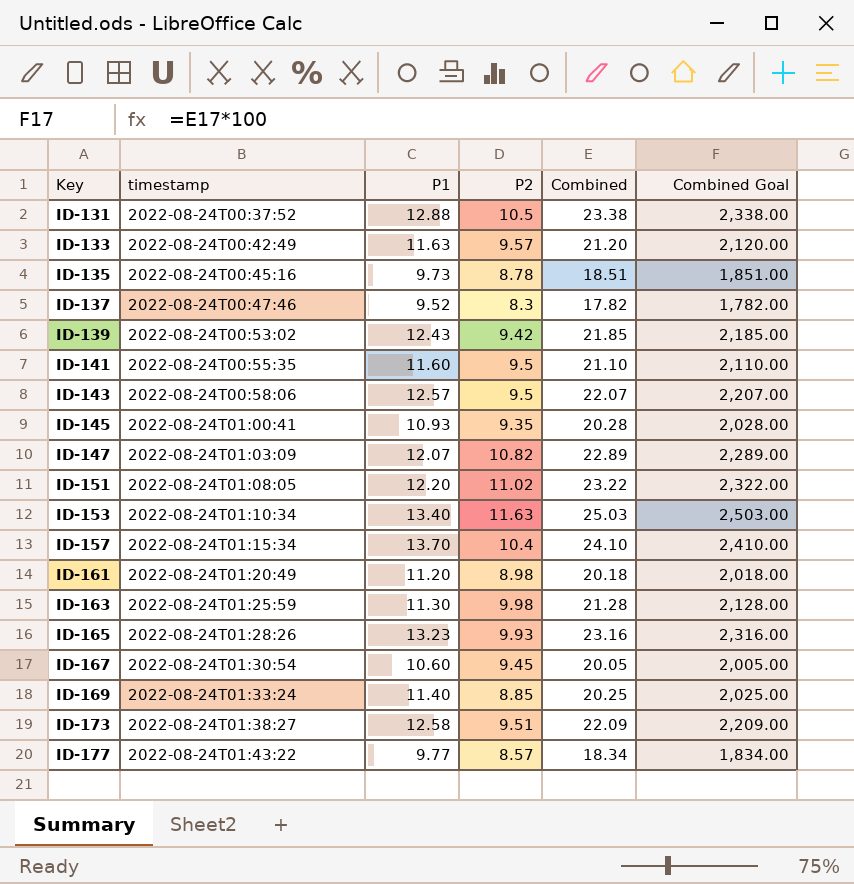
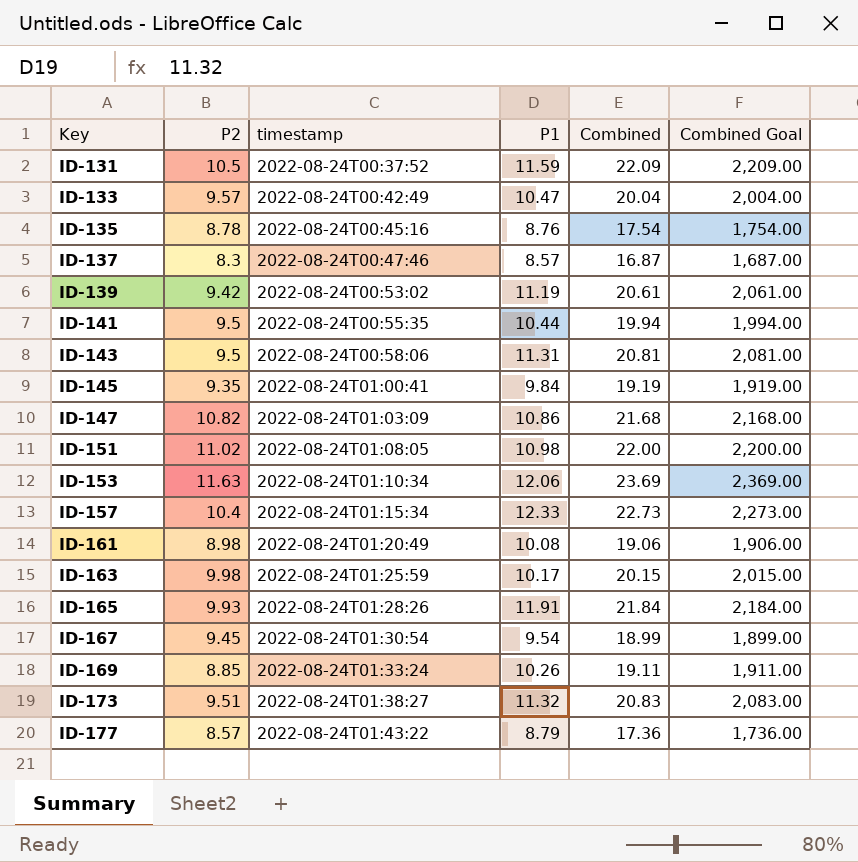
column P2 | position: 4 -> 2
ID-131 | P1: 12.88 -> 11.59
ID-131 | Combined: 23.38 -> 22.09
ID-131 | Combined Goal: 2,338.00 -> 2,209.00
ID-133 | P1: 11.63 -> 10.47
ID-133 | Combined: 21.20 -> 20.04
ID-133 | Combined Goal: 2,120.00 -> 2,004.00
ID-135 | P1: 9.73 -> 8.76
ID-135 | Combined: 18.51 -> 17.54
ID-135 | Combined Goal: 1,851.00 -> 1,754.00
ID-137 | P1: 9.52 -> 8.57
ID-137 | Combined: 17.82 -> 16.87
ID-137 | Combined Goal: 1,782.00 -> 1,687.00
ID-139 | P1: 12.43 -> 11.19
ID-139 | Combined: 21.85 -> 20.61
ID-139 | Combined Goal: 2,185.00 -> 2,061.00
ID-141 | P1: 11.60 -> 10.44
ID-141 | Combined: 21.10 -> 19.94
ID-141 | Combined Goal: 2,110.00 -> 1,994.00
ID-143 | P1: 12.57 -> 11.31
ID-143 | Combined: 22.07 -> 20.81
ID-143 | Combined Goal: 2,207.00 -> 2,081.00
ID-145 | P1: 10.93 -> 9.84
ID-145 | Combined: 20.28 -> 19.19
ID-145 | Combined Goal: 2,028.00 -> 1,919.00
ID-147 | P1: 12.07 -> 10.86
ID-147 | Combined: 22.89 -> 21.68
ID-147 | Combined Goal: 2,289.00 -> 2,168.00
ID-151 | P1: 12.20 -> 10.98
ID-151 | Combined: 23.22 -> 22.00
ID-151 | Combined Goal: 2,322.00 -> 2,200.00
ID-153 | P1: 13.40 -> 12.06
ID-153 | Combined: 25.03 -> 23.69
ID-153 | Combined Goal: 2,503.00 -> 2,369.00
ID-157 | P1: 13.70 -> 12.33
ID-157 | Combined: 24.10 -> 22.73
ID-157 | Combined Goal: 2,410.00 -> 2,273.00
ID-161 | P1: 11.20 -> 10.08
ID-161 | Combined: 20.18 -> 19.06
ID-161 | Combined Goal: 2,018.00 -> 1,906.00
ID-163 | P1: 11.30 -> 10.17
ID-163 | Combined: 21.28 -> 20.15
ID-163 | Combined Goal: 2,128.00 -> 2,015.00
ID-165 | P1: 13.23 -> 11.91
ID-165 | Combined: 23.16 -> 21.84
ID-165 | Combined Goal: 2,316.00 -> 2,184.00
ID-167 | P1: 10.60 -> 9.54
ID-167 | Combined: 20.05 -> 18.99
ID-167 | Combined Goal: 2,005.00 -> 1,899.00
ID-169 | P1: 11.40 -> 10.26
ID-169 | Combined: 20.25 -> 19.11
ID-169 | Combined Goal: 2,025.00 -> 1,911.00
ID-173 | P1: 12.58 -> 11.32
ID-173 | Combined: 22.09 -> 20.83
ID-173 | Combined Goal: 2,209.00 -> 2,083.00
ID-177 | P1: 9.77 -> 8.79
ID-177 | Combined: 18.34 -> 17.36
ID-177 | Combined Goal: 1,834.00 -> 1,736.00

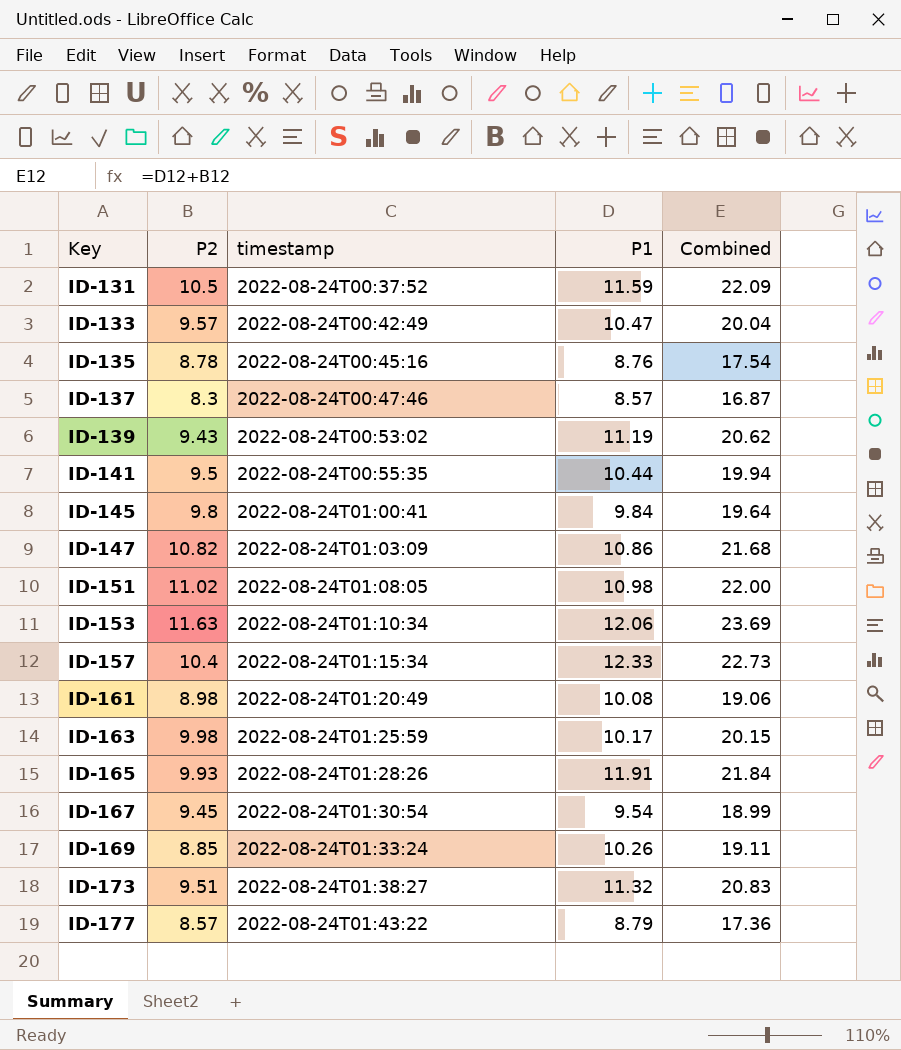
column Combined Goal | formula: [Combined] * 100 -> none
row ID-143: 9.5 | 2022-08-24T00:58:06 | 11.31 | 20.81 | 2,081.00 -> none
ID-139 | P2: 9.42 -> 9.43
ID-139 | Combined: 20.61 -> 20.62
ID-145 | P2: 9.35 -> 9.8
ID-145 | Combined: 19.19 -> 19.64

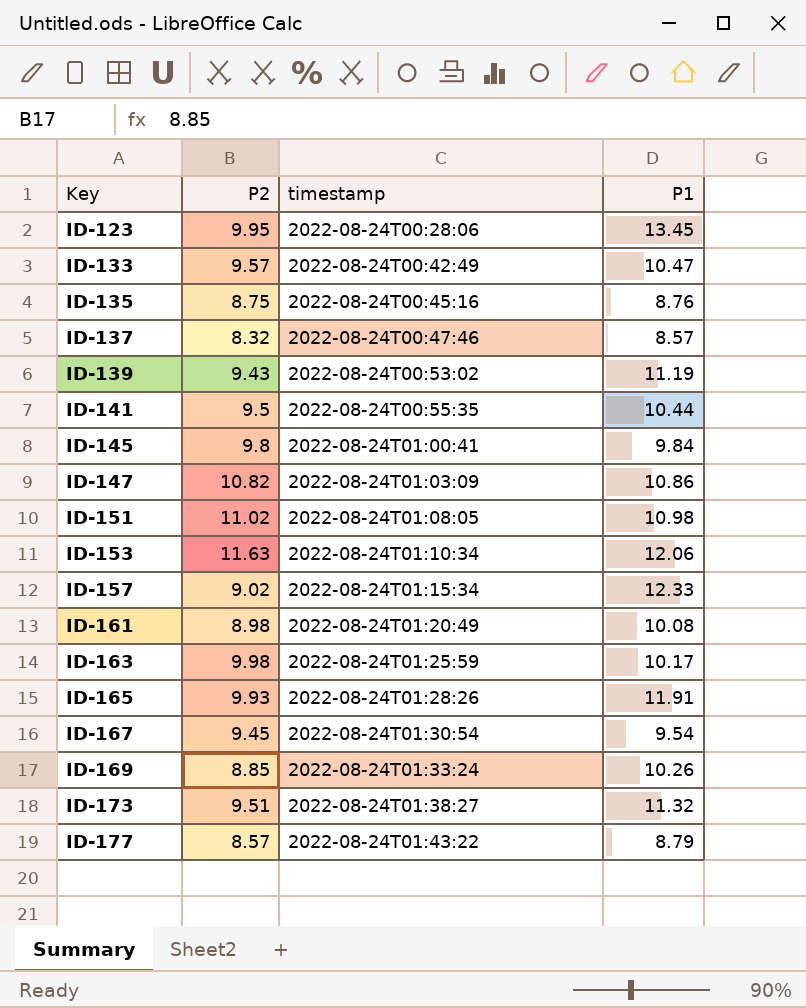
column Combined | formula: [P2] + [P1] -> none
row ID-131: 10.5 | 2022-08-24T00:37:52 | 11.59 | 22.09 -> none
row ID-123: none -> 9.95 | 2022-08-24T00:28:06 | 13.45
ID-135 | P2: 8.78 -> 8.75
ID-137 | P2: 8.3 -> 8.32
ID-157 | P2: 10.4 -> 9.02

